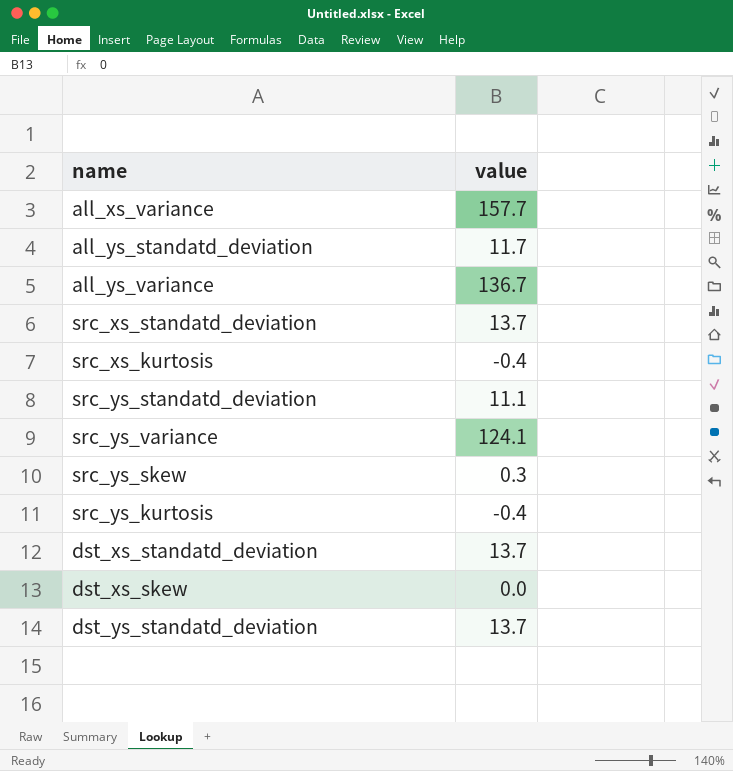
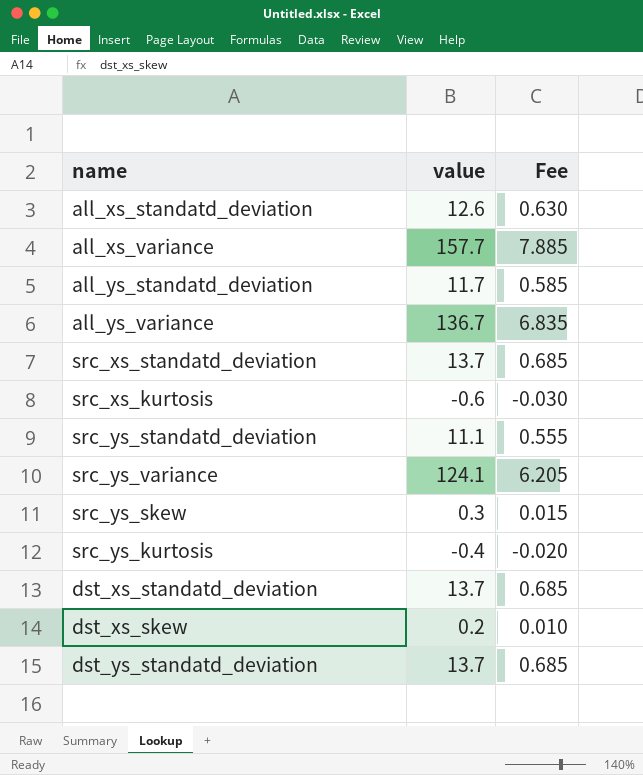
column Fee | formula: none -> [value] * 0.05
row all_xs_standatd_deviation: none -> 12.6 | 0.630
src_xs_kurtosis | value: -0.4 -> -0.6
dst_xs_skew | value: 0.0 -> 0.2

